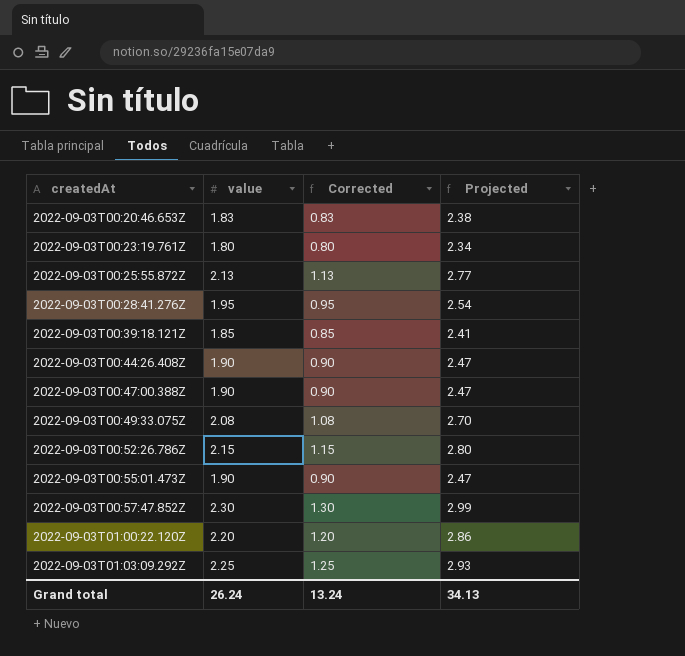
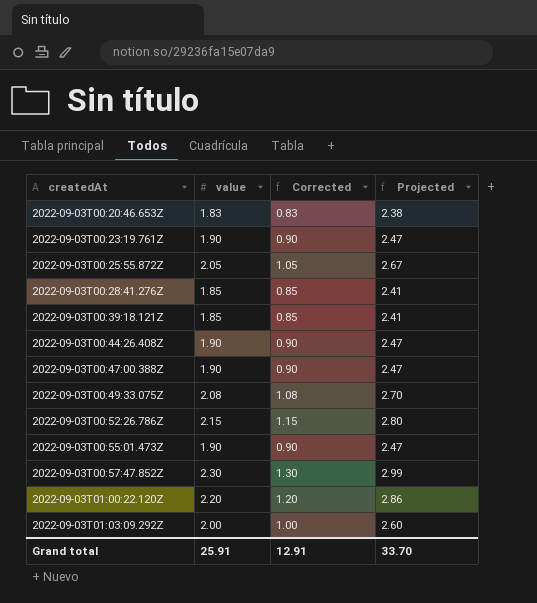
2022-09-03T00:23:19.761Z | value: 1.80 -> 1.90
2022-09-03T00:23:19.761Z | Corrected: 0.80 -> 0.90
2022-09-03T00:23:19.761Z | Projected: 2.34 -> 2.47
2022-09-03T00:25:55.872Z | value: 2.13 -> 2.05
2022-09-03T00:25:55.872Z | Corrected: 1.13 -> 1.05
2022-09-03T00:25:55.872Z | Projected: 2.77 -> 2.67
2022-09-03T00:28:41.276Z | value: 1.95 -> 1.85
2022-09-03T00:28:41.276Z | Corrected: 0.95 -> 0.85
2022-09-03T00:28:41.276Z | Projected: 2.54 -> 2.41
2022-09-03T01:03:09.292Z | value: 2.25 -> 2.00
2022-09-03T01:03:09.292Z | Corrected: 1.25 -> 1.00
2022-09-03T01:03:09.292Z | Projected: 2.93 -> 2.60
Grand total | value: 26.24 -> 25.91
Grand total | Corrected: 13.24 -> 12.91
Grand total | Projected: 34.13 -> 33.70

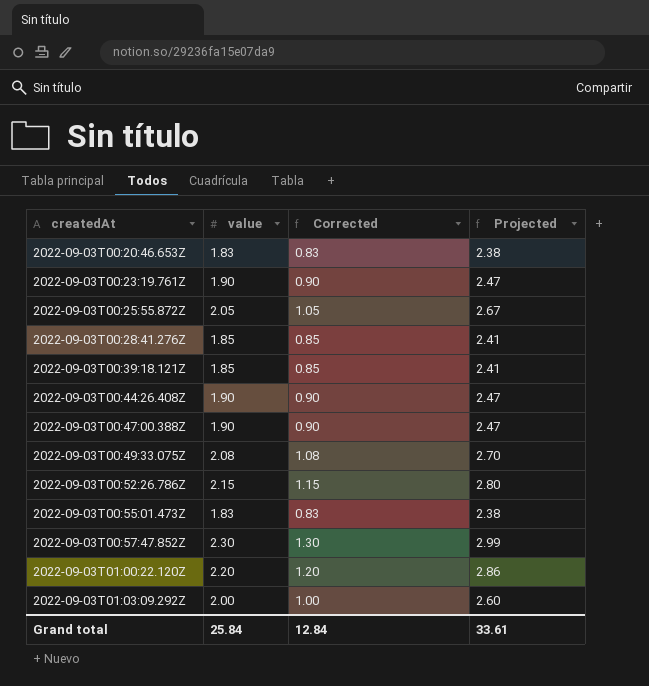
2022-09-03T00:55:01.473Z | value: 1.90 -> 1.83
2022-09-03T00:55:01.473Z | Corrected: 0.90 -> 0.83
2022-09-03T00:55:01.473Z | Projected: 2.47 -> 2.38
Grand total | value: 25.91 -> 25.84
Grand total | Corrected: 12.91 -> 12.84
Grand total | Projected: 33.70 -> 33.61

